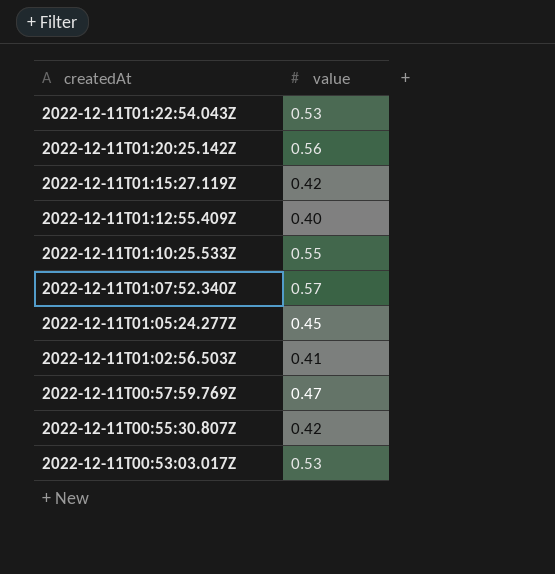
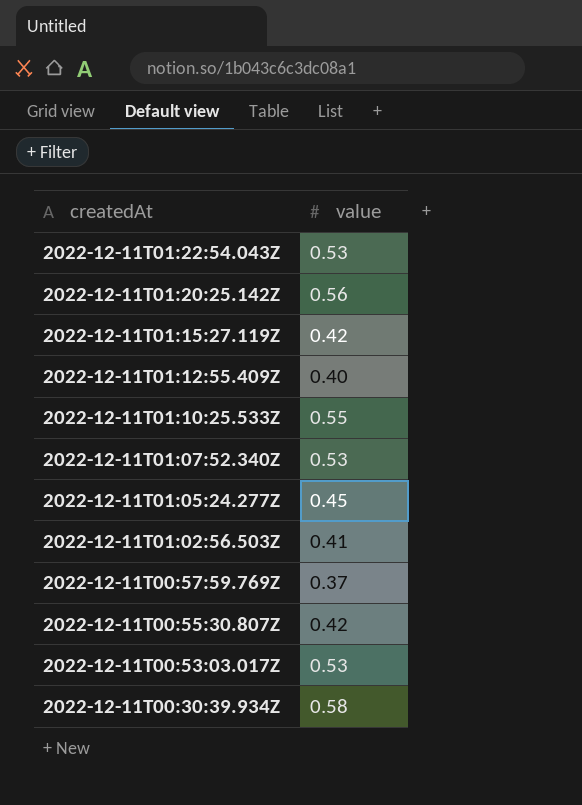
2022-12-11T01:07:52.340Z | value: 0.57 -> 0.53
2022-12-11T00:57:59.769Z | value: 0.47 -> 0.37
row 2022-12-11T00:30:39.934Z: none -> 0.58

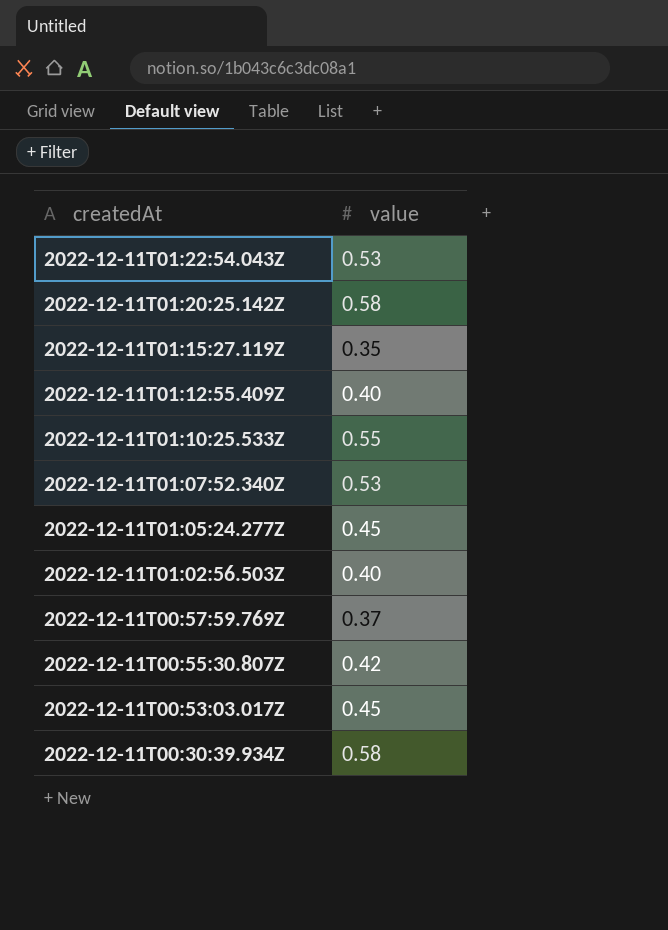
2022-12-11T01:20:25.142Z | value: 0.56 -> 0.58
2022-12-11T01:15:27.119Z | value: 0.42 -> 0.35
2022-12-11T01:02:56.503Z | value: 0.41 -> 0.40
2022-12-11T00:53:03.017Z | value: 0.53 -> 0.45

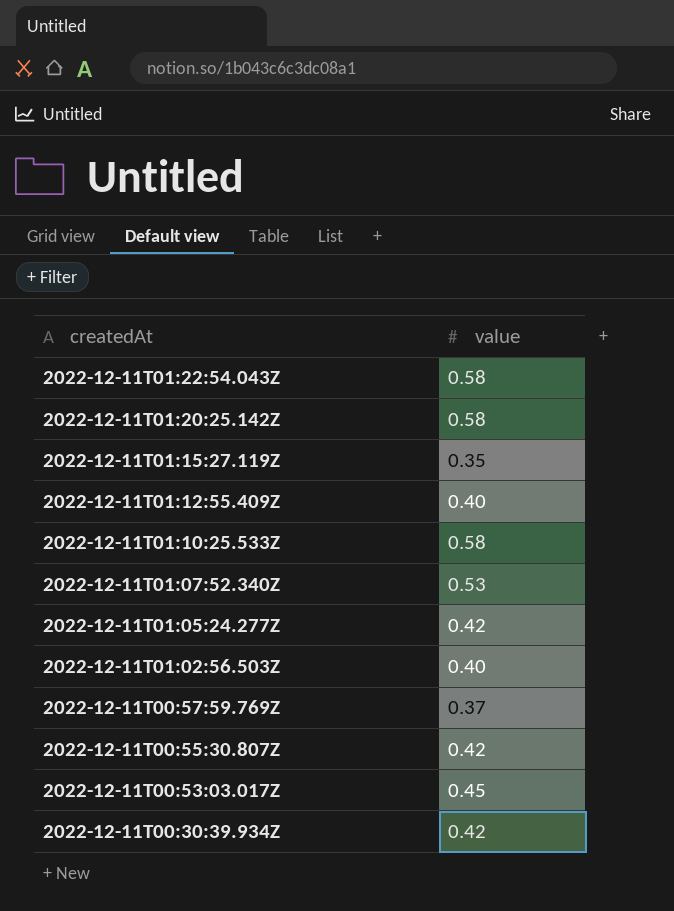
2022-12-11T01:22:54.043Z | value: 0.53 -> 0.58
2022-12-11T01:10:25.533Z | value: 0.55 -> 0.58
2022-12-11T01:05:24.277Z | value: 0.45 -> 0.42
2022-12-11T00:30:39.934Z | value: 0.58 -> 0.42

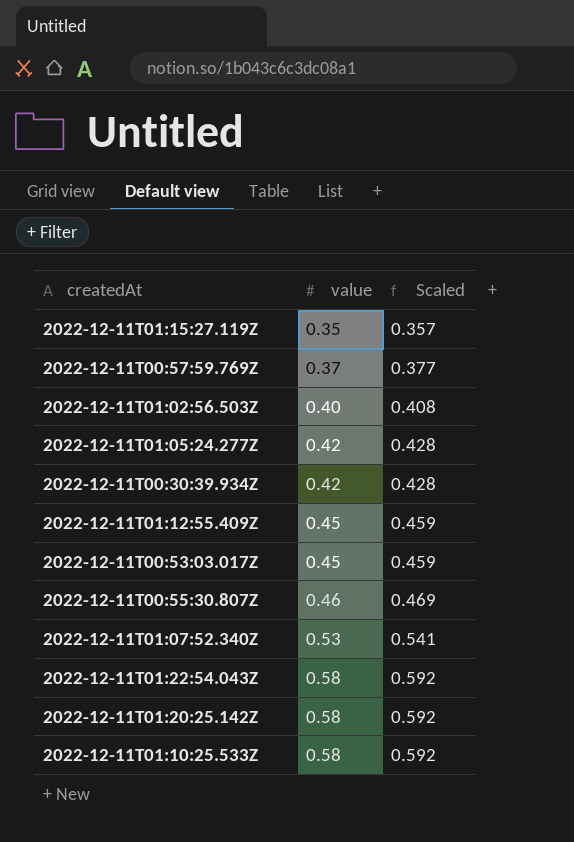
row order: createdAt descending -> value ascending
column Scaled | formula: none -> [value] * 1.02
2022-12-11T01:12:55.409Z | value: 0.40 -> 0.45
2022-12-11T00:55:30.807Z | value: 0.42 -> 0.46

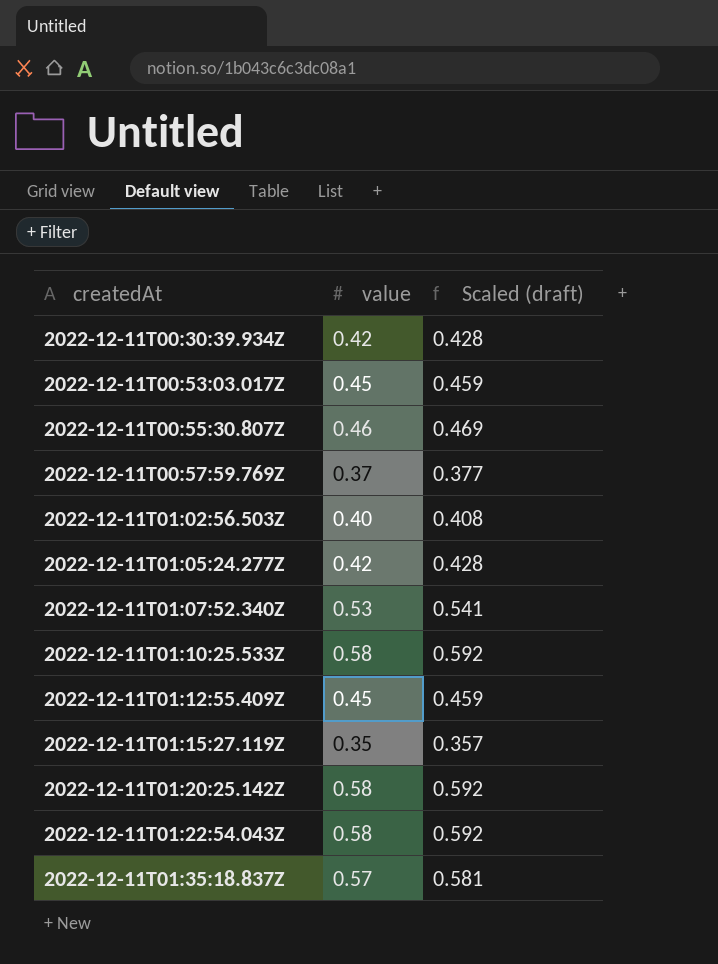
row order: value ascending -> createdAt ascending
column name: Scaled -> Scaled (draft)
row 2022-12-11T01:35:18.837Z: none -> 0.57 | 0.581

